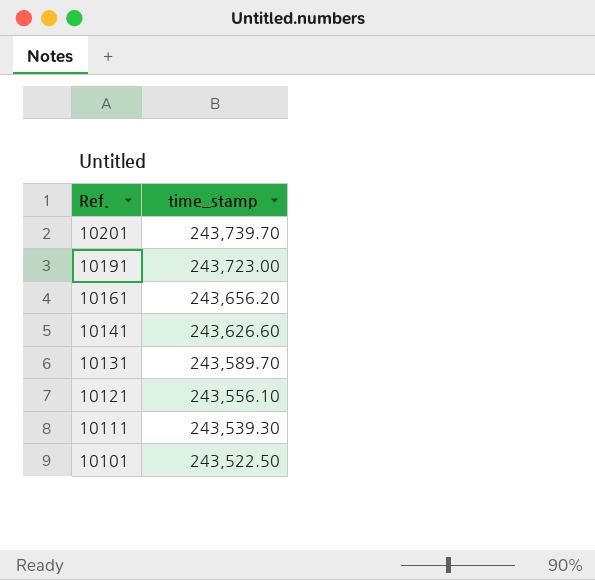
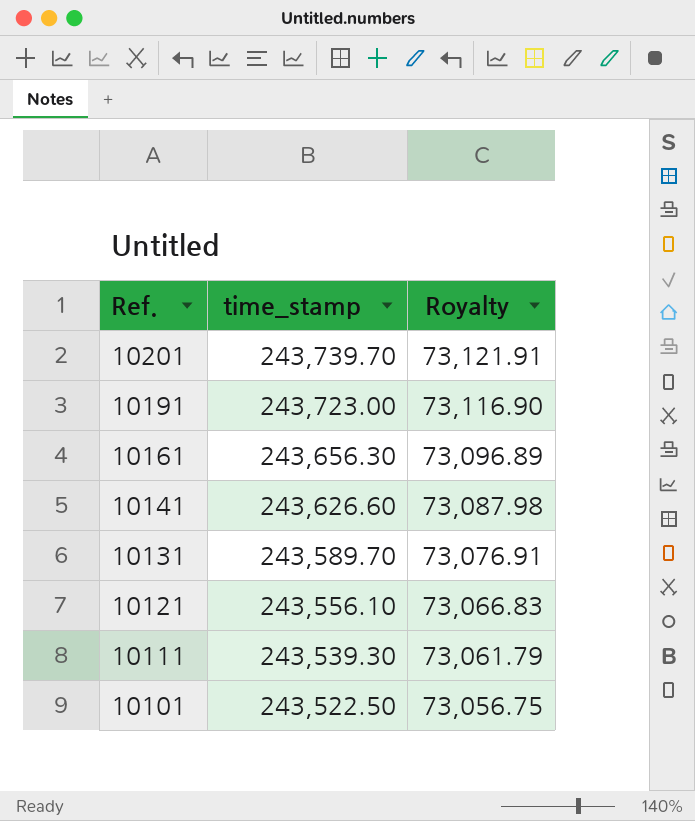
column Royalty | formula: none -> [time_stamp] * 0.3
10161 | time_stamp: 243,656.20 -> 243,656.30

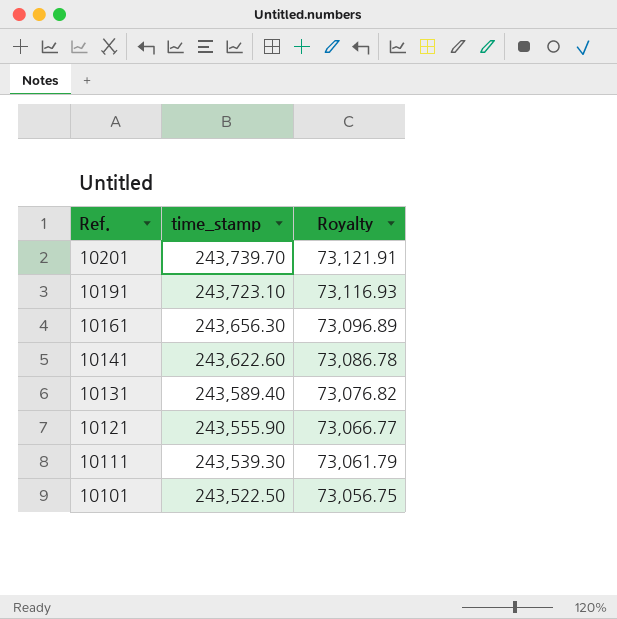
10191 | time_stamp: 243,723.00 -> 243,723.10
10191 | Royalty: 73,116.90 -> 73,116.93
10141 | time_stamp: 243,626.60 -> 243,622.60
10141 | Royalty: 73,087.98 -> 73,086.78
10131 | time_stamp: 243,589.70 -> 243,589.40
10131 | Royalty: 73,076.91 -> 73,076.82
10121 | time_stamp: 243,556.10 -> 243,555.90
10121 | Royalty: 73,066.83 -> 73,066.77

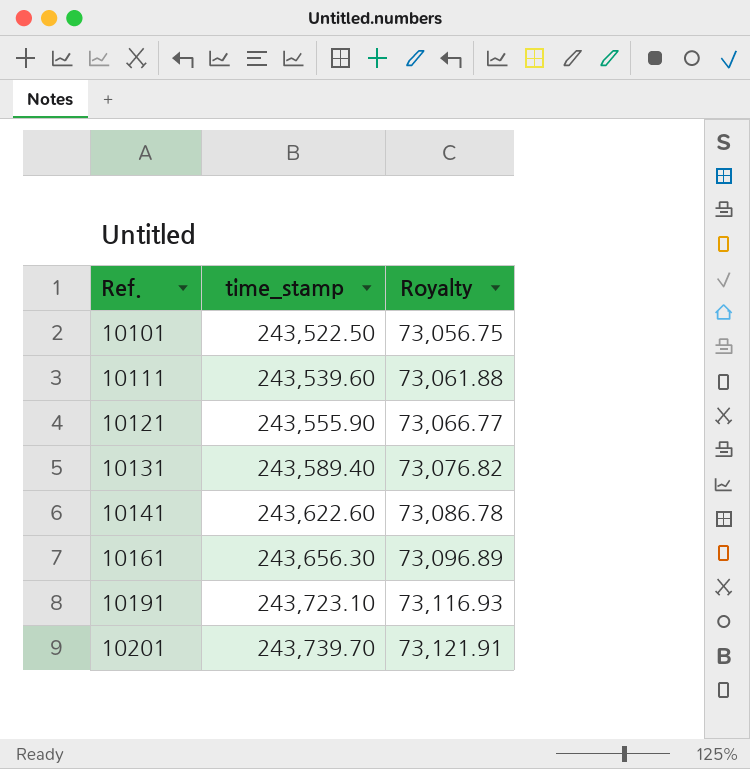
row order: Ref. descending -> Ref. ascending
10111 | time_stamp: 243,539.30 -> 243,539.60
10111 | Royalty: 73,061.79 -> 73,061.88

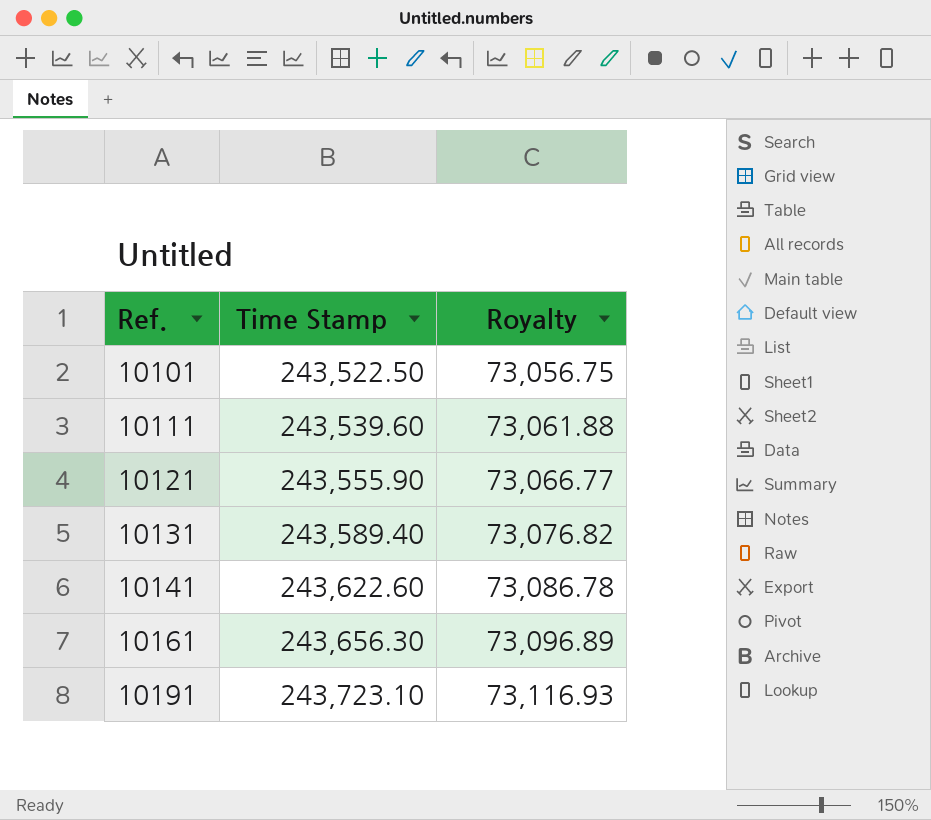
column name: time_stamp -> Time Stamp
row 10201: 243,739.70 | 73,121.91 -> none

